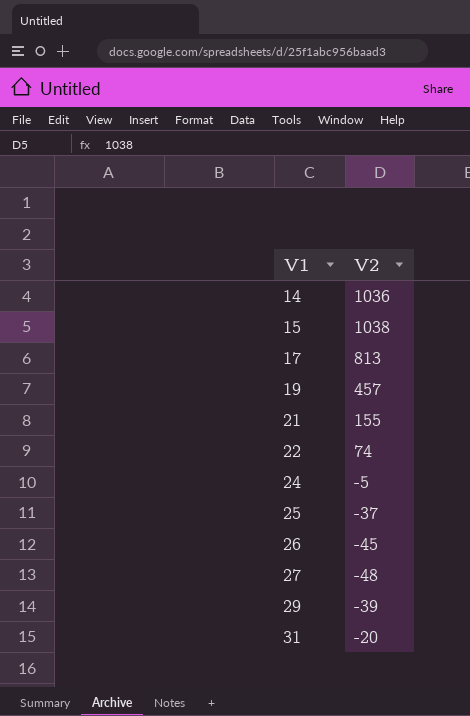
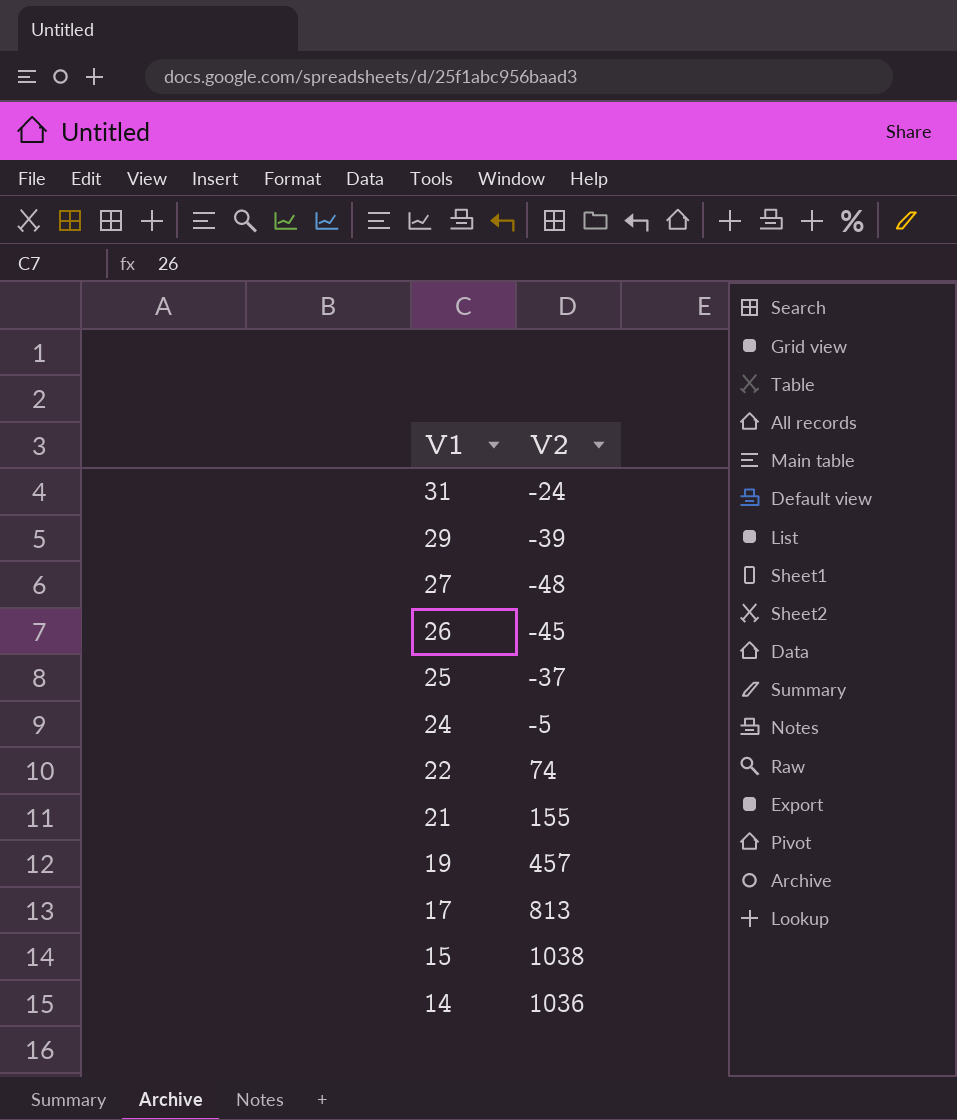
row order: V1 ascending -> V1 descending
31 | V2: -20 -> -24

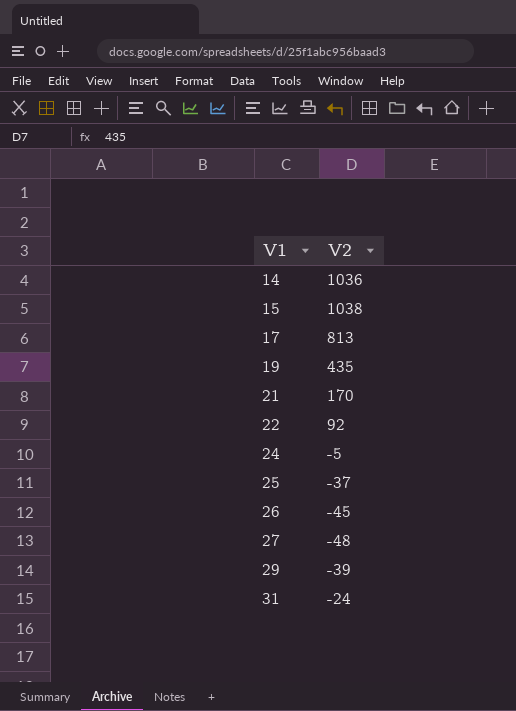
row order: V1 descending -> V1 ascending
19 | V2: 457 -> 435
21 | V2: 155 -> 170
22 | V2: 74 -> 92

